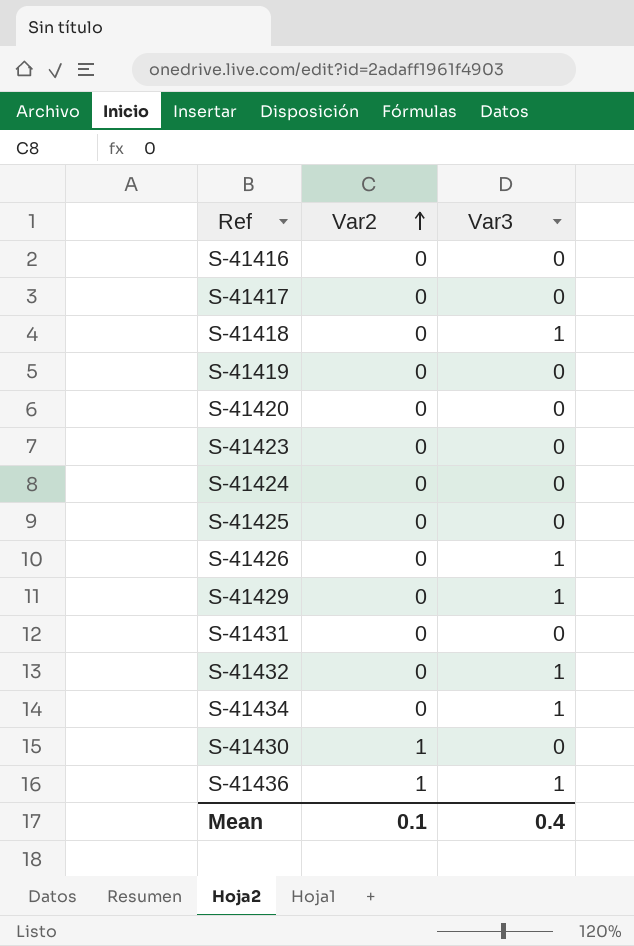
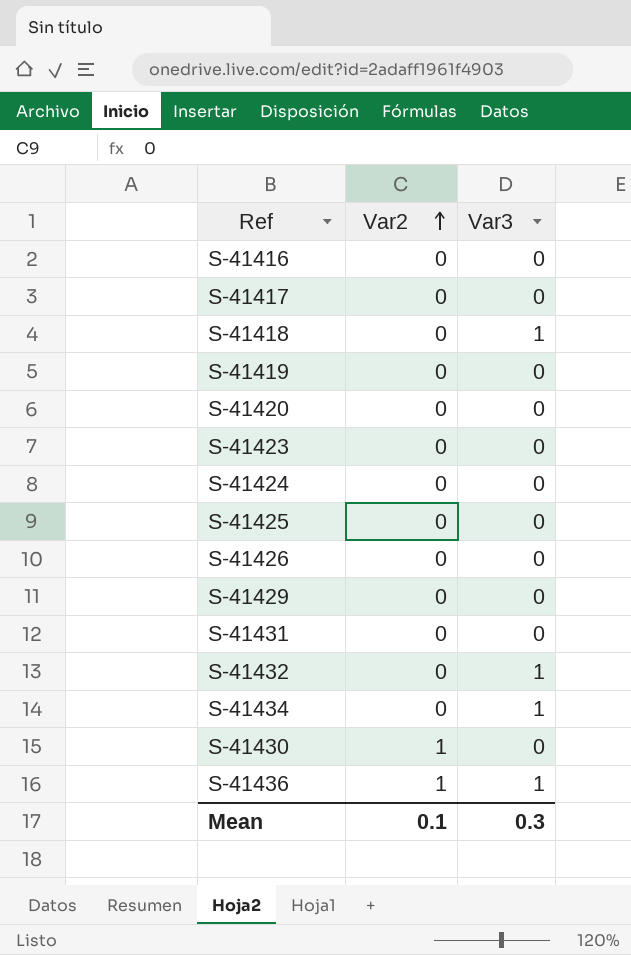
S-41426 | Var3: 1 -> 0
S-41429 | Var3: 1 -> 0
Mean | Var3: 0.4 -> 0.3

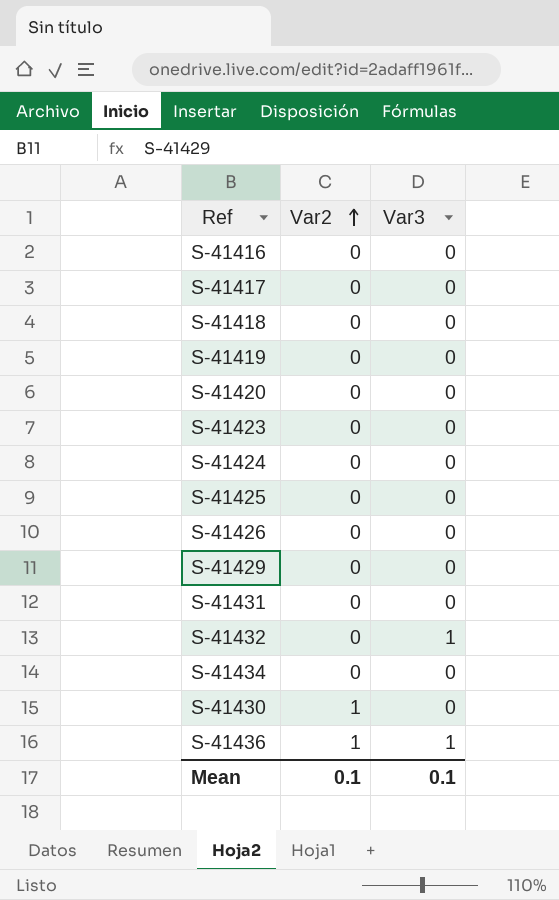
S-41418 | Var3: 1 -> 0
S-41434 | Var3: 1 -> 0
Mean | Var3: 0.3 -> 0.1

